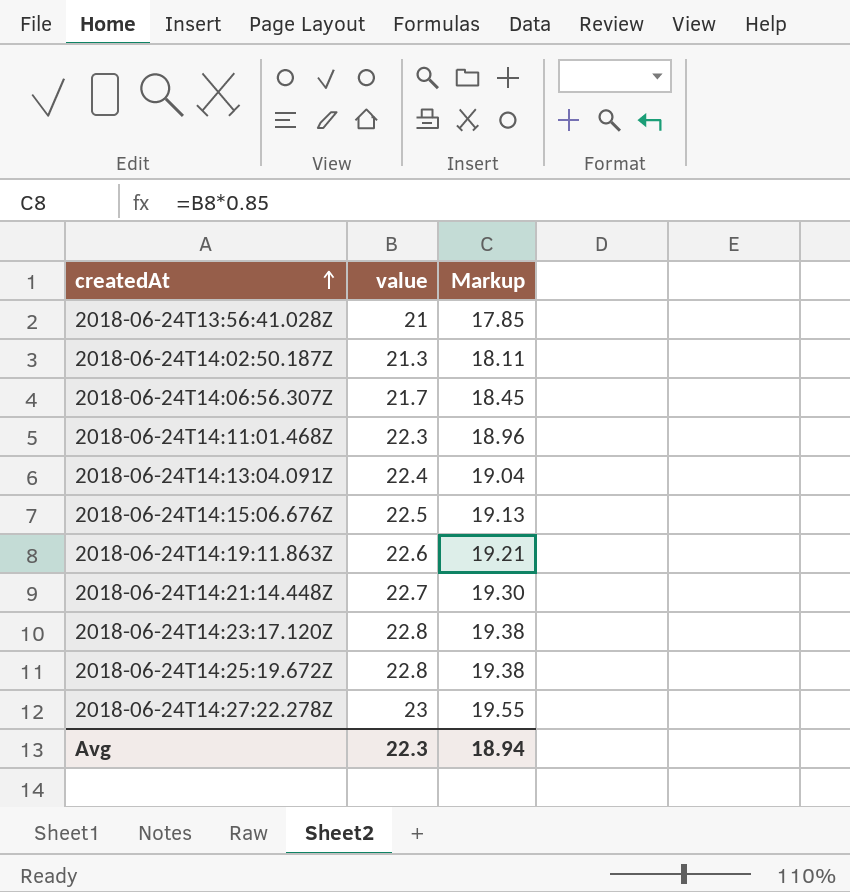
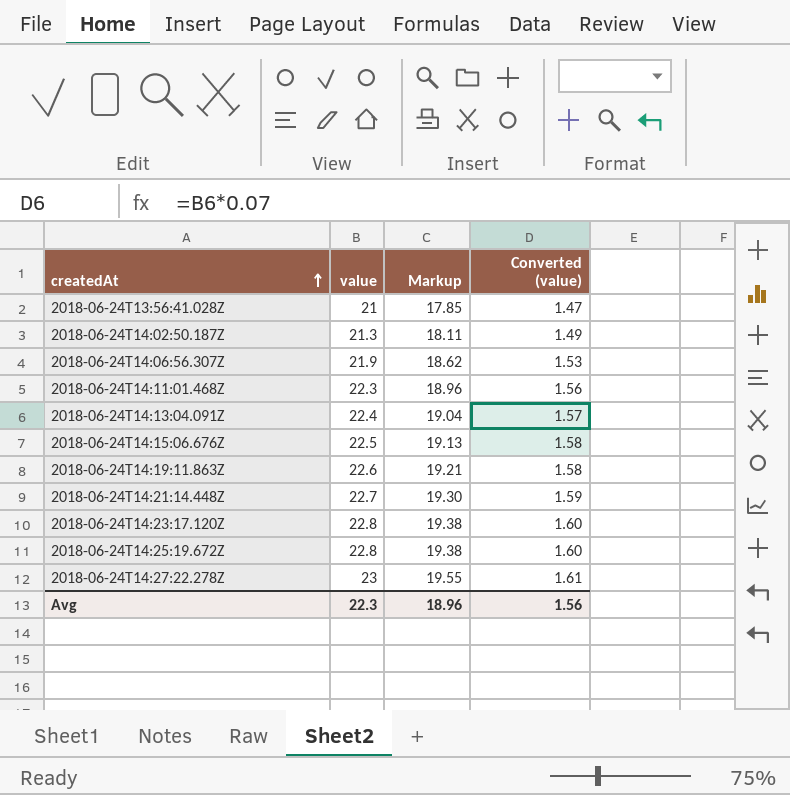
column Converted (value) | formula: none -> [value] * 0.07
2018-06-24T14:06:56.307Z | value: 21.7 -> 21.9
2018-06-24T14:06:56.307Z | Markup: 18.45 -> 18.62
Avg | Markup: 18.94 -> 18.96

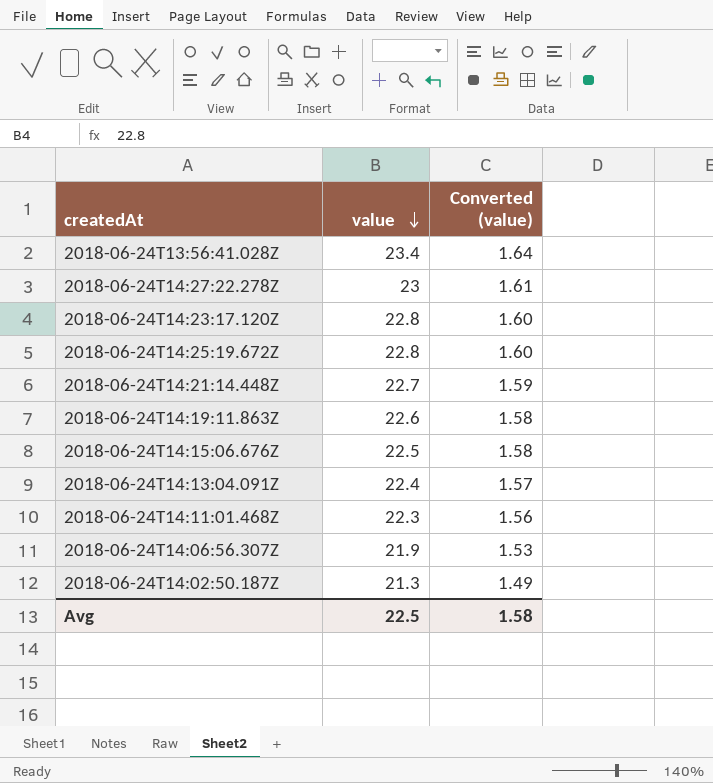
row order: createdAt ascending -> value descending
column Markup | formula: [value] * 0.85 -> none
2018-06-24T13:56:41.028Z | value: 21 -> 23.4
2018-06-24T13:56:41.028Z | Converted (value): 1.47 -> 1.64
Avg | value: 22.3 -> 22.5
Avg | Converted (value): 1.56 -> 1.58

